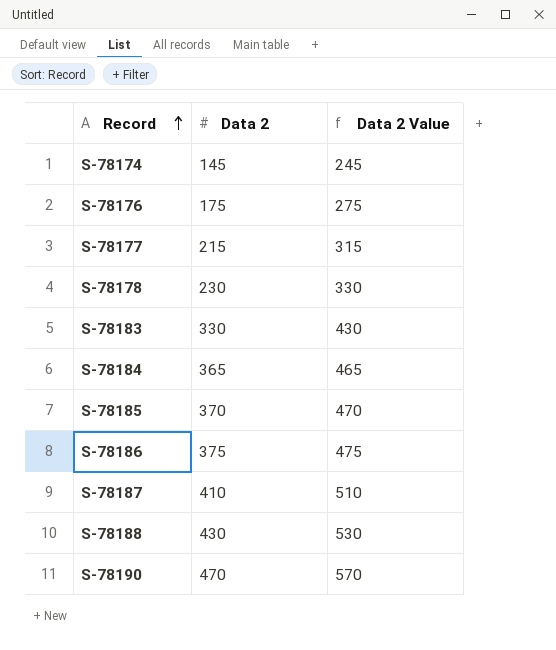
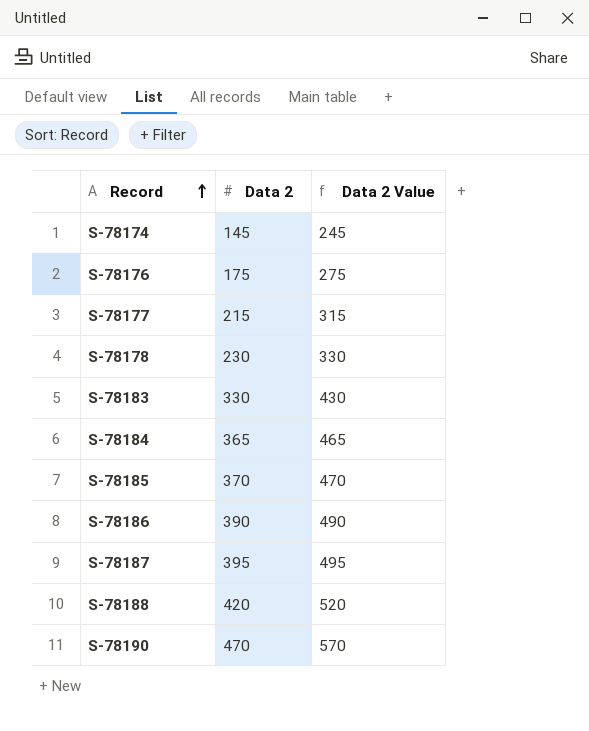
S-78186 | Data 2: 375 -> 390
S-78186 | Data 2 Value: 475 -> 490
S-78187 | Data 2: 410 -> 395
S-78187 | Data 2 Value: 510 -> 495
S-78188 | Data 2: 430 -> 420
S-78188 | Data 2 Value: 530 -> 520

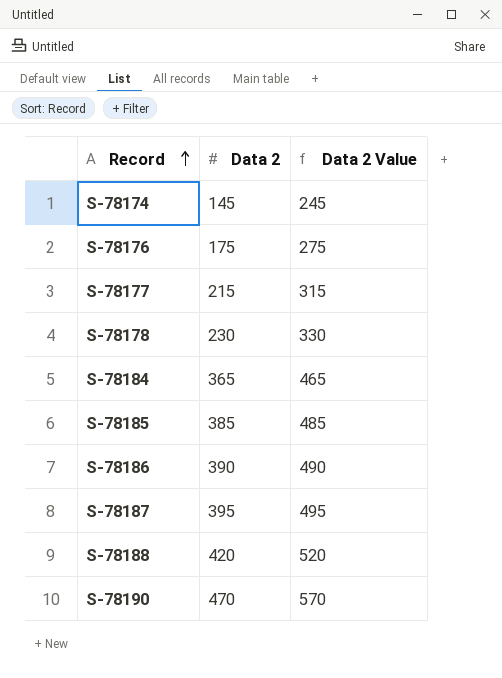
row S-78183: 330 | 430 -> none
S-78185 | Data 2: 370 -> 385
S-78185 | Data 2 Value: 470 -> 485

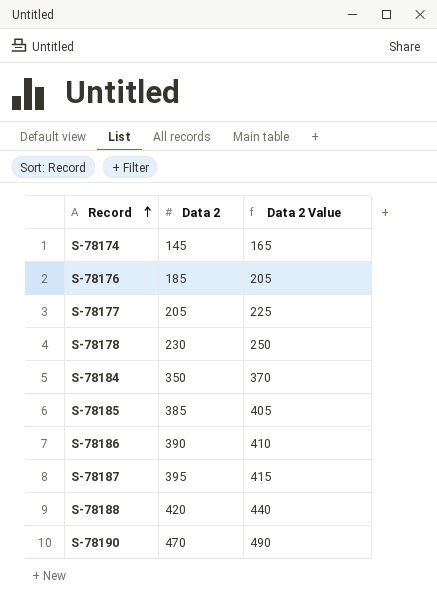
column Data 2 Value | formula: [Data 2] + 100 -> [Data 2] + 20
S-78176 | Data 2: 175 -> 185
S-78177 | Data 2: 215 -> 205
S-78184 | Data 2: 365 -> 350

